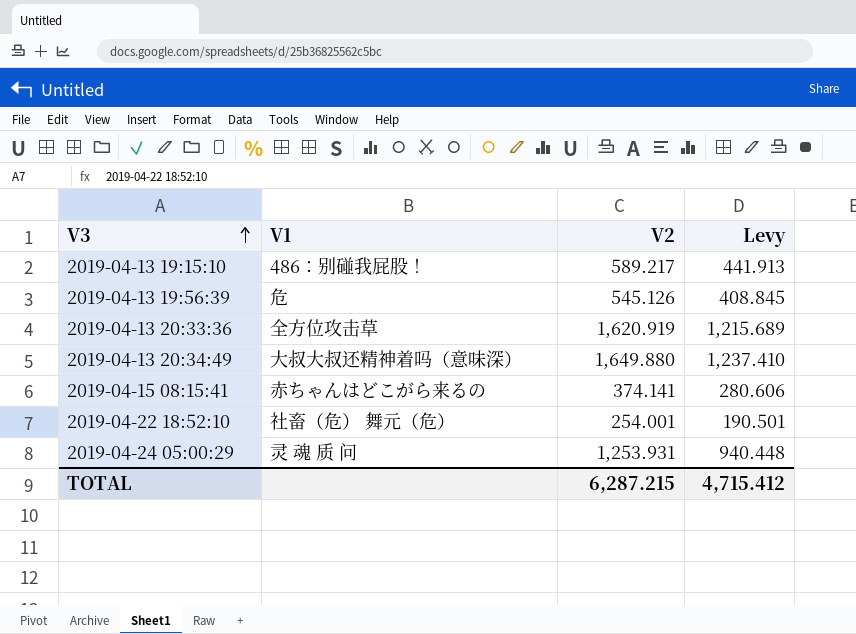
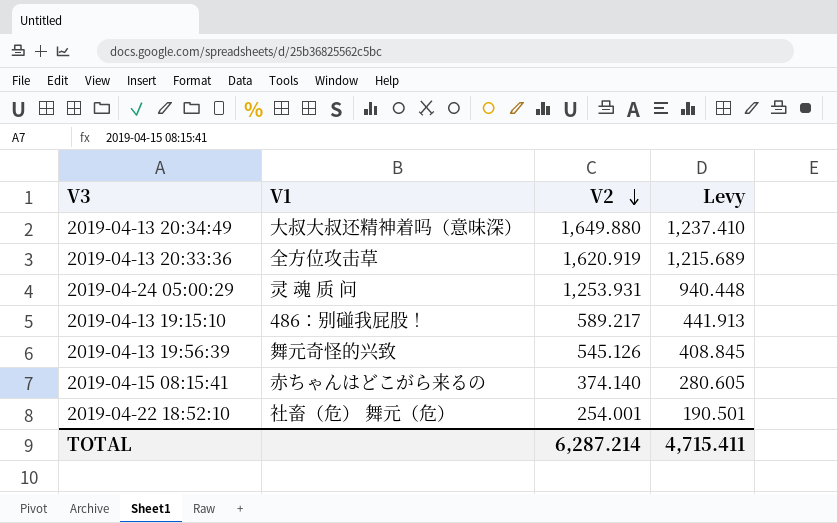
row order: V3 ascending -> V2 descending
2019-04-13 19:56:39 | V1: 危 -> 舞元奇怪的兴致
2019-04-15 08:15:41 | V2: 374.141 -> 374.140
2019-04-15 08:15:41 | Levy: 280.606 -> 280.605
TOTAL | V2: 6,287.215 -> 6,287.214
TOTAL | Levy: 4,715.412 -> 4,715.411

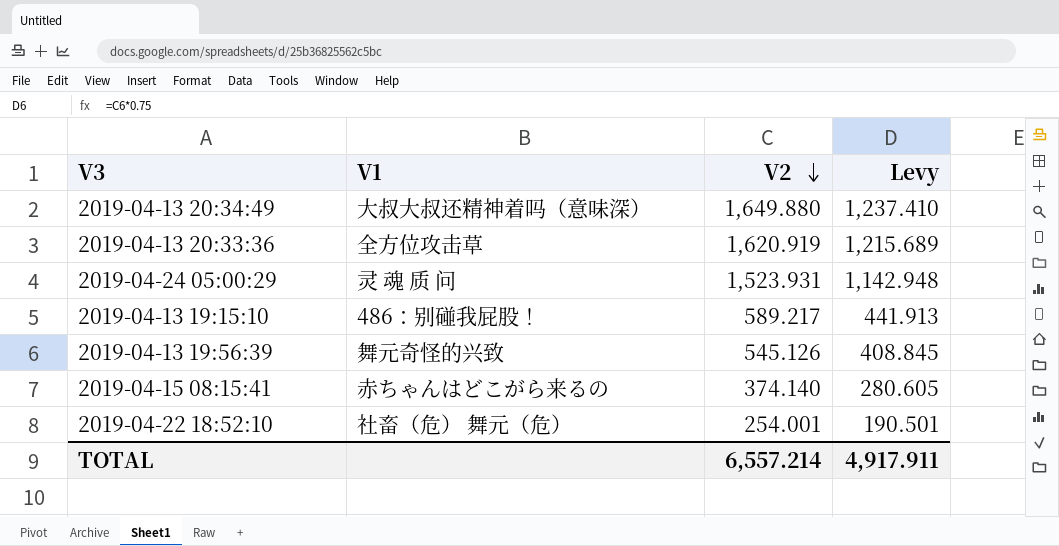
2019-04-24 05:00:29 | V2: 1,253.931 -> 1,523.931
2019-04-24 05:00:29 | Levy: 940.448 -> 1,142.948
TOTAL | V2: 6,287.214 -> 6,557.214
TOTAL | Levy: 4,715.411 -> 4,917.911

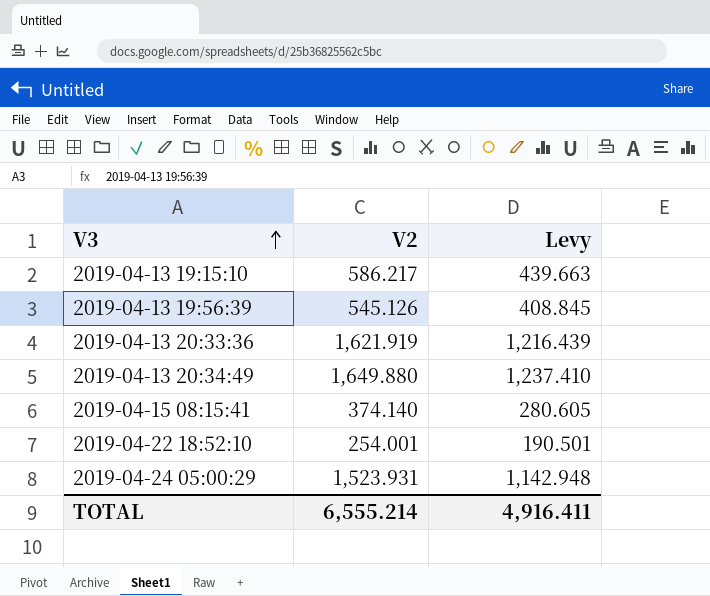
row order: V2 descending -> V3 ascending
column V1 | position: 2 -> none
2019-04-13 19:15:10 | V2: 589.217 -> 586.217
2019-04-13 19:15:10 | Levy: 441.913 -> 439.663
2019-04-13 20:33:36 | V2: 1,620.919 -> 1,621.919
2019-04-13 20:33:36 | Levy: 1,215.689 -> 1,216.439
TOTAL | V2: 6,557.214 -> 6,555.214
TOTAL | Levy: 4,917.911 -> 4,916.411

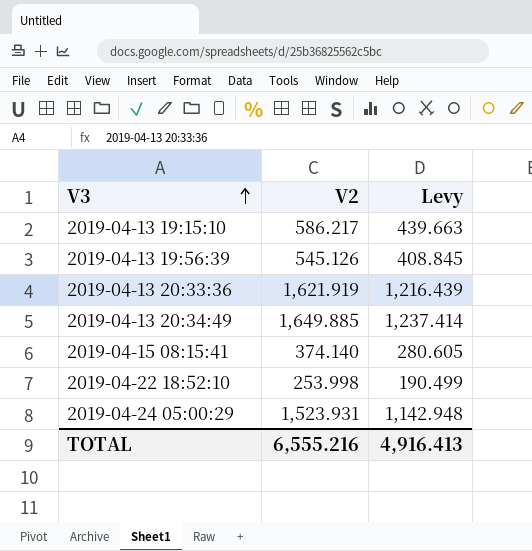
2019-04-13 20:34:49 | V2: 1,649.880 -> 1,649.885
2019-04-13 20:34:49 | Levy: 1,237.410 -> 1,237.414
2019-04-22 18:52:10 | V2: 254.001 -> 253.998
2019-04-22 18:52:10 | Levy: 190.501 -> 190.499
TOTAL | V2: 6,555.214 -> 6,555.216
TOTAL | Levy: 4,916.411 -> 4,916.413

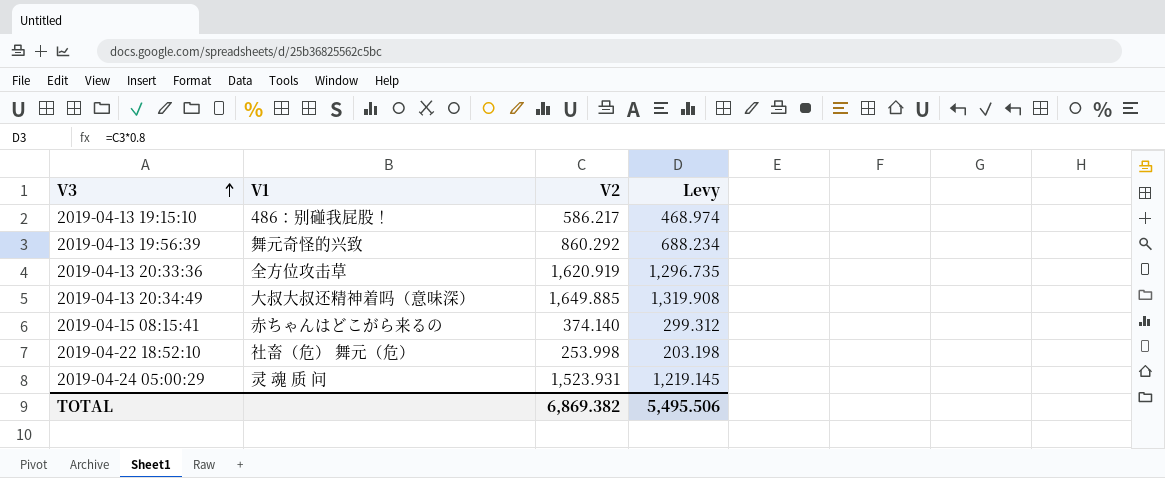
column V1 | position: none -> 2
column Levy | formula: [V2] * 0.75 -> [V2] * 0.8
2019-04-13 19:56:39 | V2: 545.126 -> 860.292
2019-04-13 20:33:36 | V2: 1,621.919 -> 1,620.919
TOTAL | V2: 6,555.216 -> 6,869.382
TOTAL | Levy: 4,916.413 -> 5,495.506

